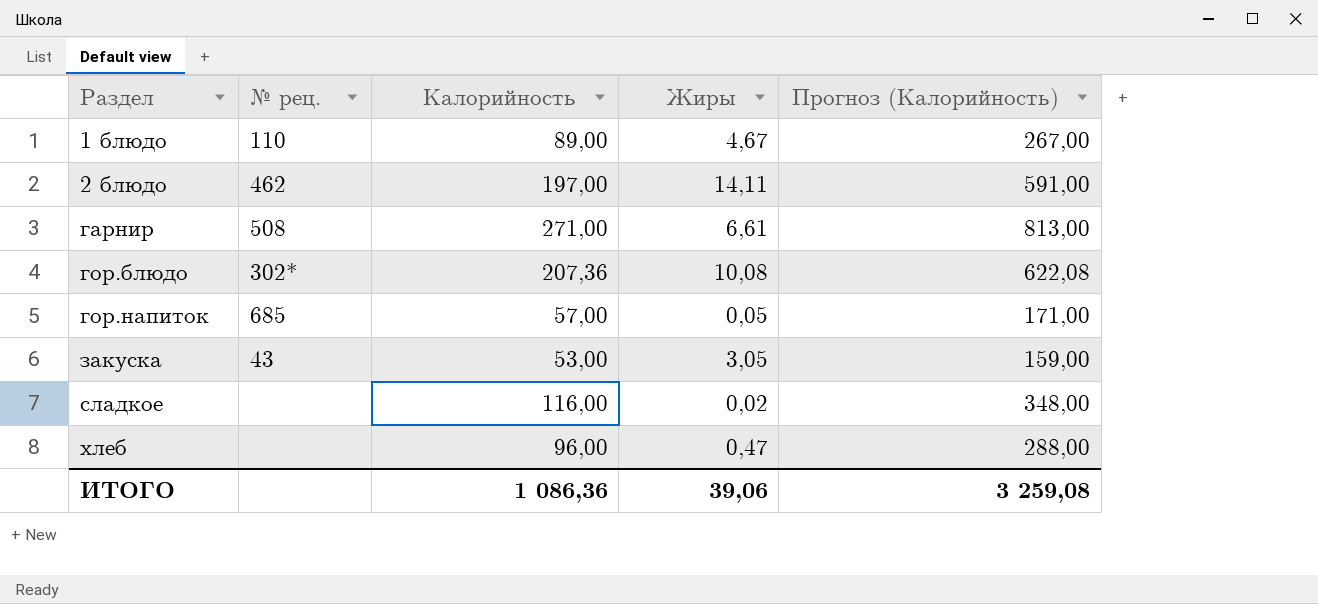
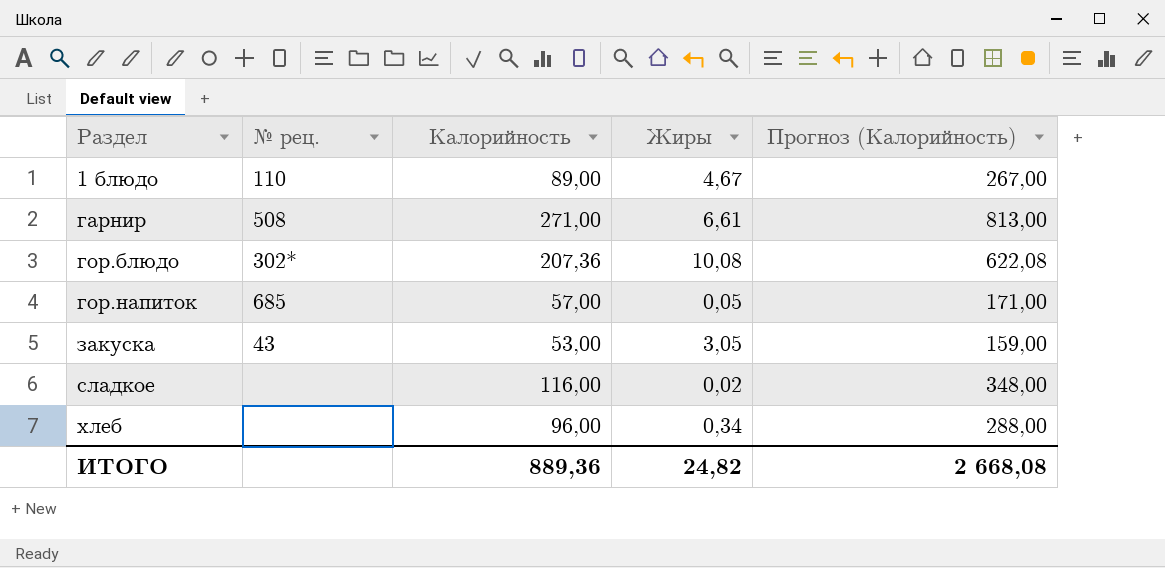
row 2 блюдо: 462 | 197,00 | 14,11 | 591,00 -> none
хлеб | Жиры: 0,47 -> 0,34
ИТОГО | Калорийность: 1 086,36 -> 889,36
ИТОГО | Жиры: 39,06 -> 24,82
ИТОГО | Прогноз (Калорийность): 3 259,08 -> 2 668,08

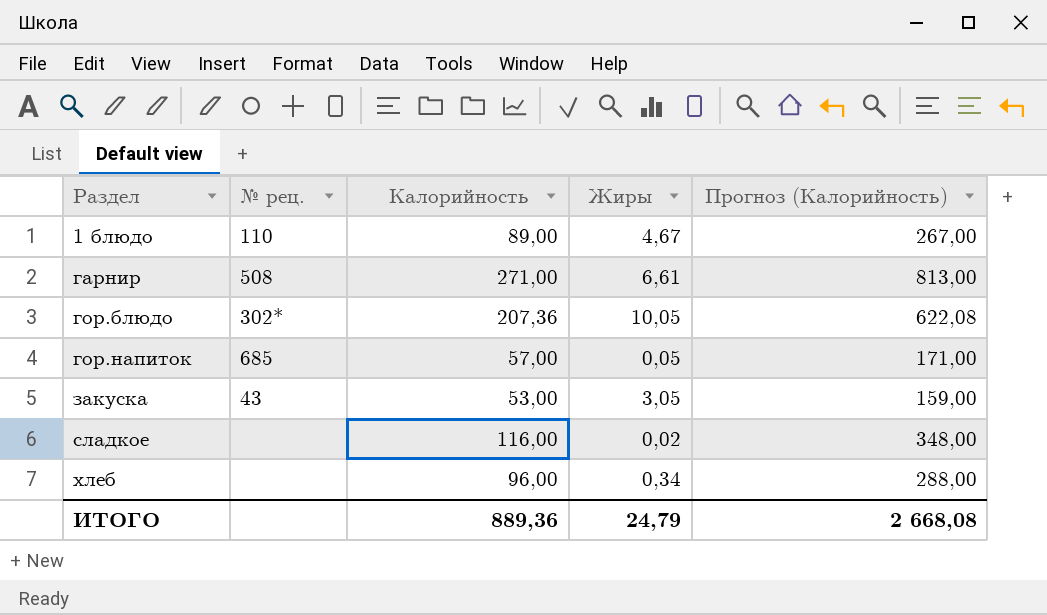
гор.блюдо | Жиры: 10,08 -> 10,05
ИТОГО | Жиры: 24,82 -> 24,79

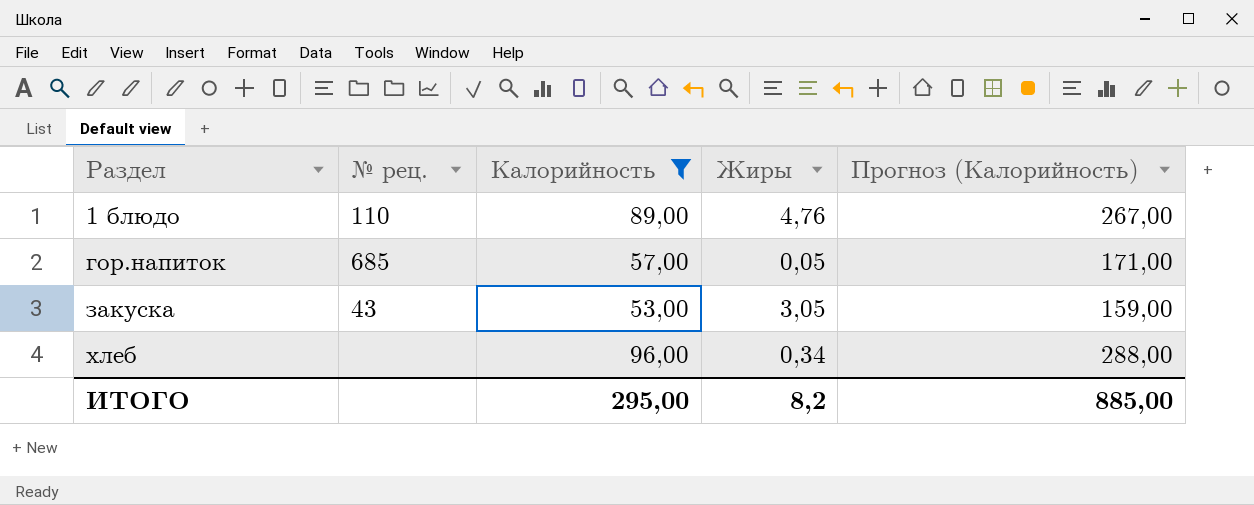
filter: none -> Калорийность <= 96,00
1 блюдо | Жиры: 4,67 -> 4,76
ИТОГО | Калорийность: 889,36 -> 295,00
ИТОГО | Жиры: 24,79 -> 8,2
ИТОГО | Прогноз (Калорийность): 2 668,08 -> 885,00

